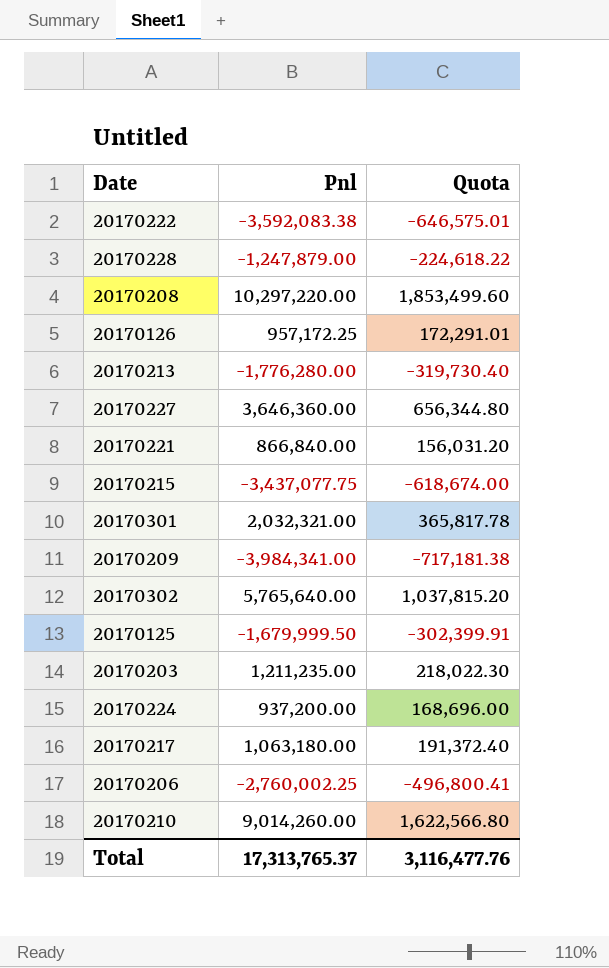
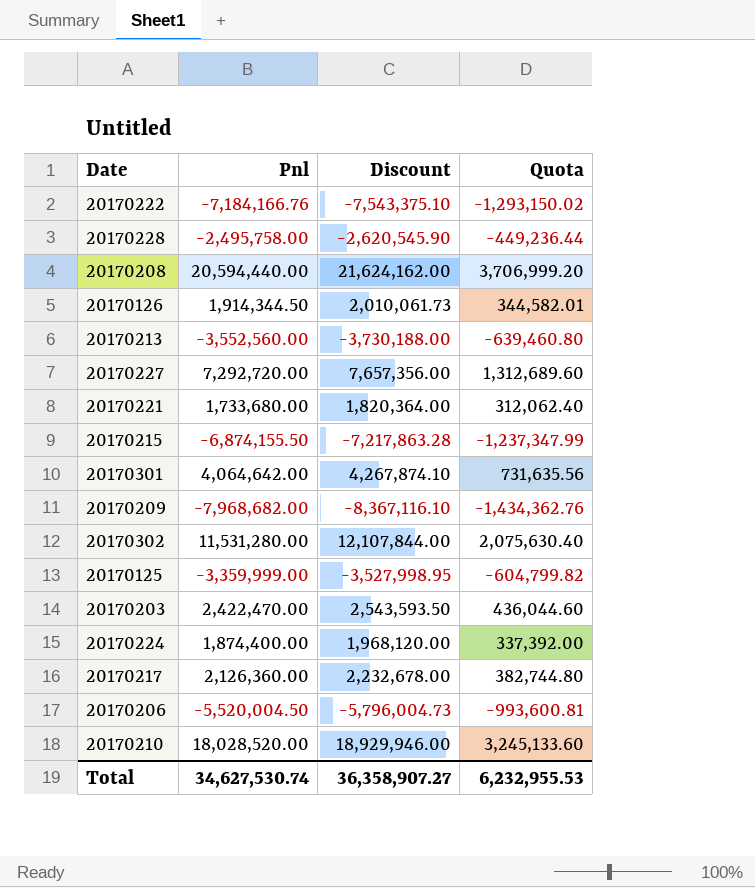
column Discount | formula: none -> [Pnl] * 1.05
20170222 | Pnl: -3,592,083.38 -> -7,184,166.76
20170222 | Quota: -646,575.01 -> -1,293,150.02
20170228 | Pnl: -1,247,879.00 -> -2,495,758.00
20170228 | Quota: -224,618.22 -> -449,236.44
20170208 | Pnl: 10,297,220.00 -> 20,594,440.00
20170208 | Quota: 1,853,499.60 -> 3,706,999.20
20170126 | Pnl: 957,172.25 -> 1,914,344.50
20170126 | Quota: 172,291.01 -> 344,582.01
20170213 | Pnl: -1,776,280.00 -> -3,552,560.00
20170213 | Quota: -319,730.40 -> -639,460.80
20170227 | Pnl: 3,646,360.00 -> 7,292,720.00
20170227 | Quota: 656,344.80 -> 1,312,689.60
20170221 | Pnl: 866,840.00 -> 1,733,680.00
20170221 | Quota: 156,031.20 -> 312,062.40
20170215 | Pnl: -3,437,077.75 -> -6,874,155.50
20170215 | Quota: -618,674.00 -> -1,237,347.99
20170301 | Pnl: 2,032,321.00 -> 4,064,642.00
20170301 | Quota: 365,817.78 -> 731,635.56
20170209 | Pnl: -3,984,341.00 -> -7,968,682.00
20170209 | Quota: -717,181.38 -> -1,434,362.76
20170302 | Pnl: 5,765,640.00 -> 11,531,280.00
20170302 | Quota: 1,037,815.20 -> 2,075,630.40
20170125 | Pnl: -1,679,999.50 -> -3,359,999.00
20170125 | Quota: -302,399.91 -> -604,799.82
20170203 | Pnl: 1,211,235.00 -> 2,422,470.00
20170203 | Quota: 218,022.30 -> 436,044.60
20170224 | Pnl: 937,200.00 -> 1,874,400.00
20170224 | Quota: 168,696.00 -> 337,392.00
20170217 | Pnl: 1,063,180.00 -> 2,126,360.00
20170217 | Quota: 191,372.40 -> 382,744.80
20170206 | Pnl: -2,760,002.25 -> -5,520,004.50
20170206 | Quota: -496,800.41 -> -993,600.81
20170210 | Pnl: 9,014,260.00 -> 18,028,520.00
20170210 | Quota: 1,622,566.80 -> 3,245,133.60
Total | Pnl: 17,313,765.37 -> 34,627,530.74
Total | Quota: 3,116,477.76 -> 6,232,955.53

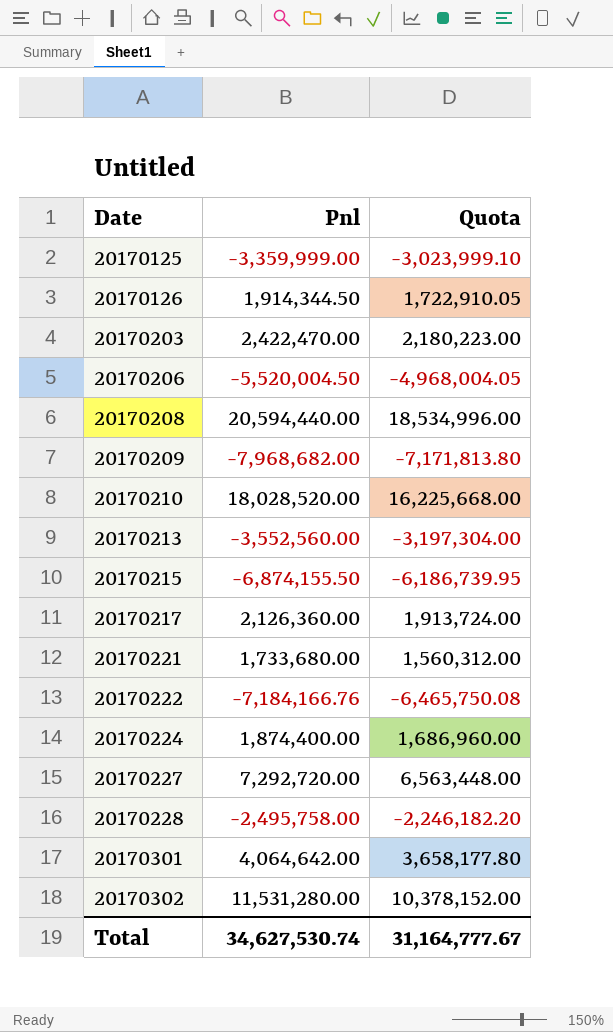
row order: none -> Date ascending
column Discount | formula: [Pnl] * 1.05 -> none
column Quota | formula: [Pnl] * 0.18 -> [Pnl] * 0.9
Total | Quota: 6,232,955.53 -> 31,164,777.67

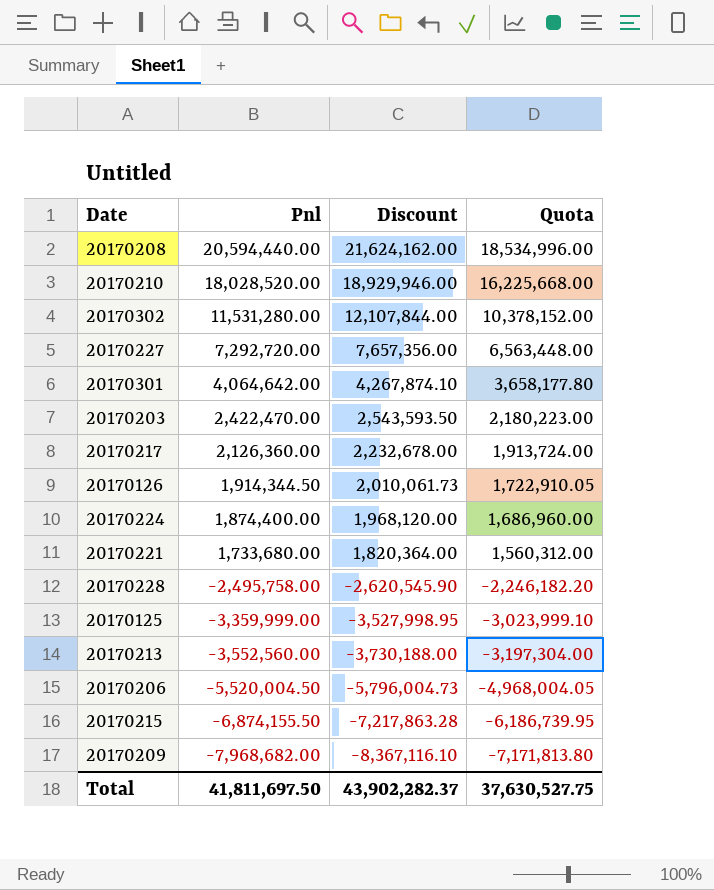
row order: Date ascending -> Pnl descending
column Discount | formula: none -> [Pnl] * 1.05
row 20170222: -7,184,166.76 | -6,465,750.08 -> none
Total | Pnl: 34,627,530.74 -> 41,811,697.50
Total | Quota: 31,164,777.67 -> 37,630,527.75

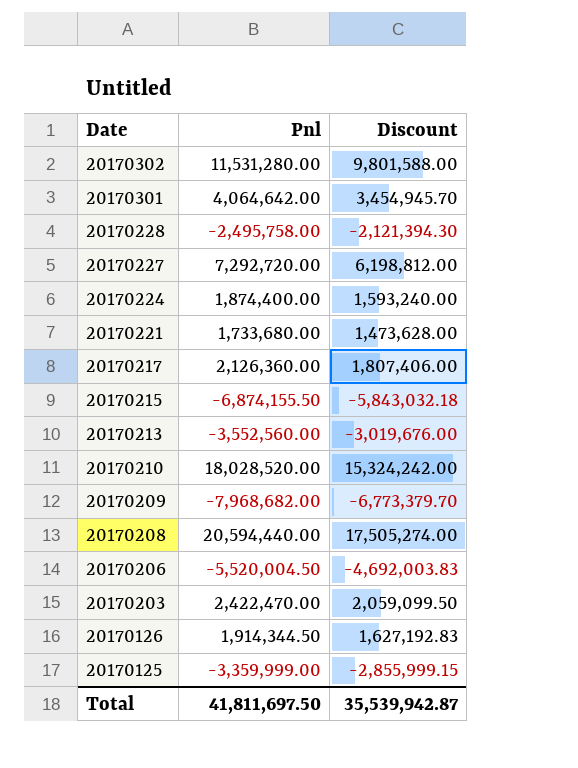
row order: Pnl descending -> Date descending
column Quota | formula: [Pnl] * 0.9 -> none
column Discount | formula: [Pnl] * 1.05 -> [Pnl] * 0.85
Total | Discount: 43,902,282.37 -> 35,539,942.87

